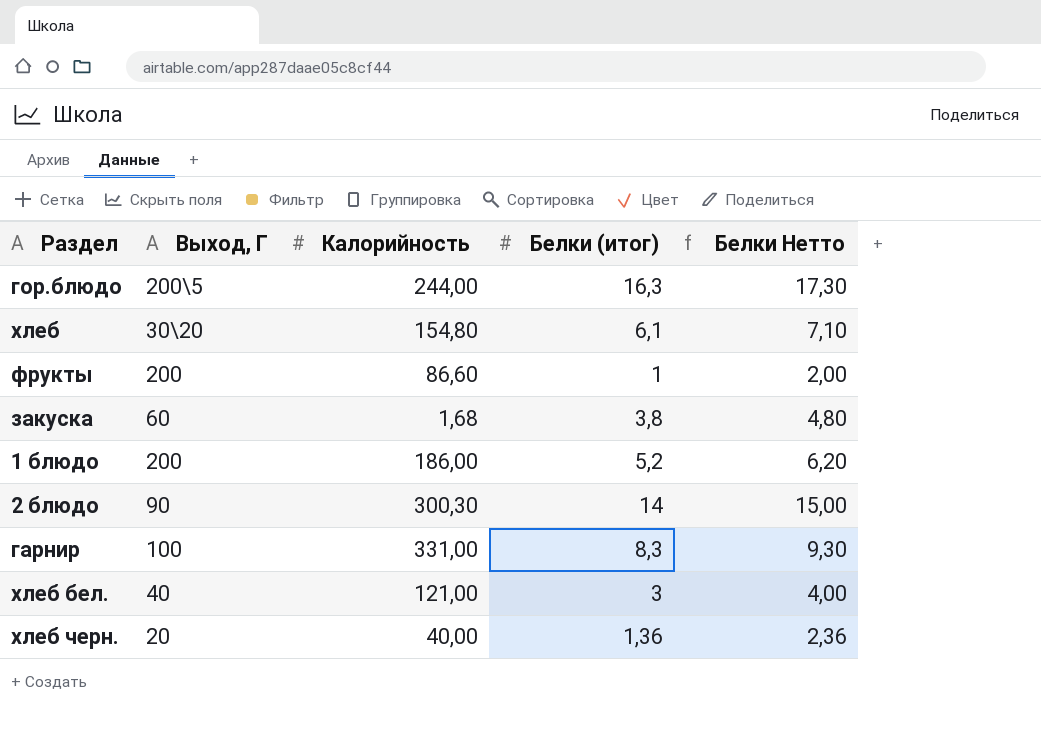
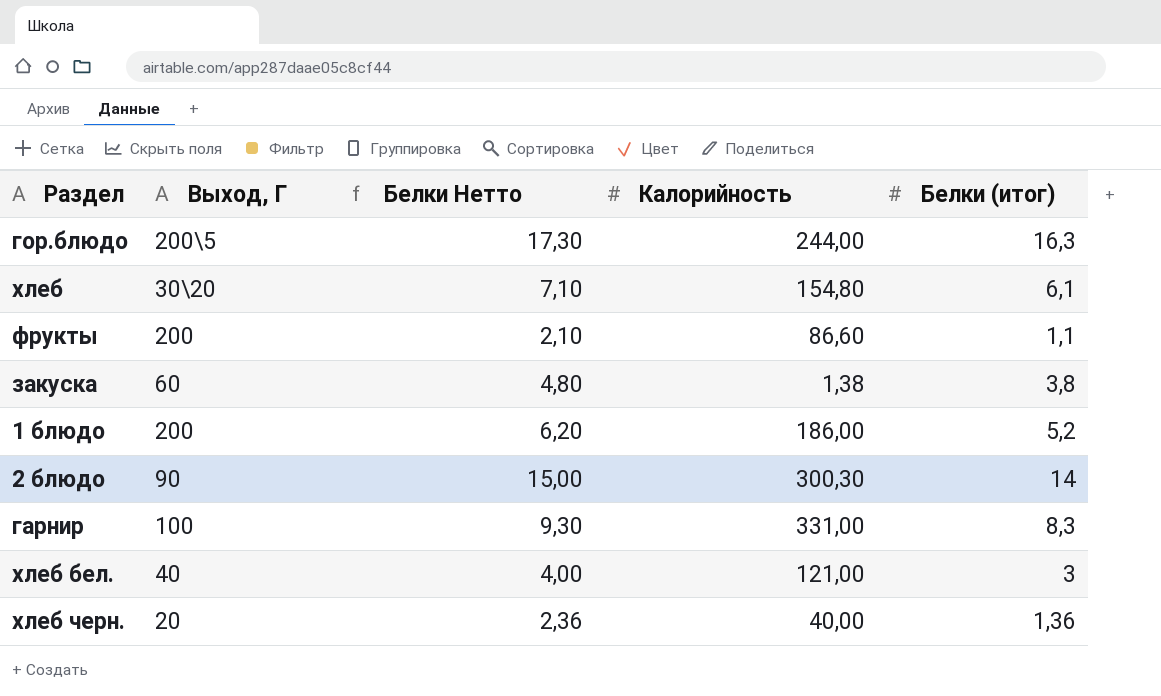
column Белки Нетто | position: 5 -> 3
фрукты | Белки Нетто: 2,00 -> 2,10
фрукты | Белки (итог): 1 -> 1,1
закуска | Калорийность: 1,68 -> 1,38

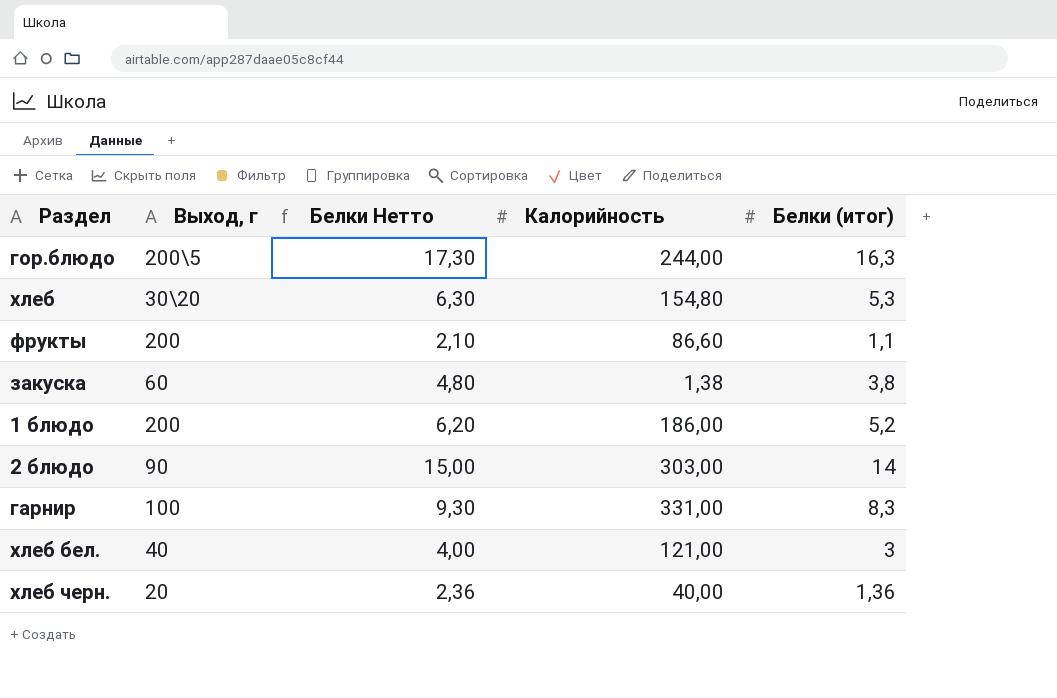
column name: Выход, Г -> Выход, г
хлеб | Белки Нетто: 7,10 -> 6,30
хлеб | Белки (итог): 6,1 -> 5,3
2 блюдо | Калорийность: 300,30 -> 303,00

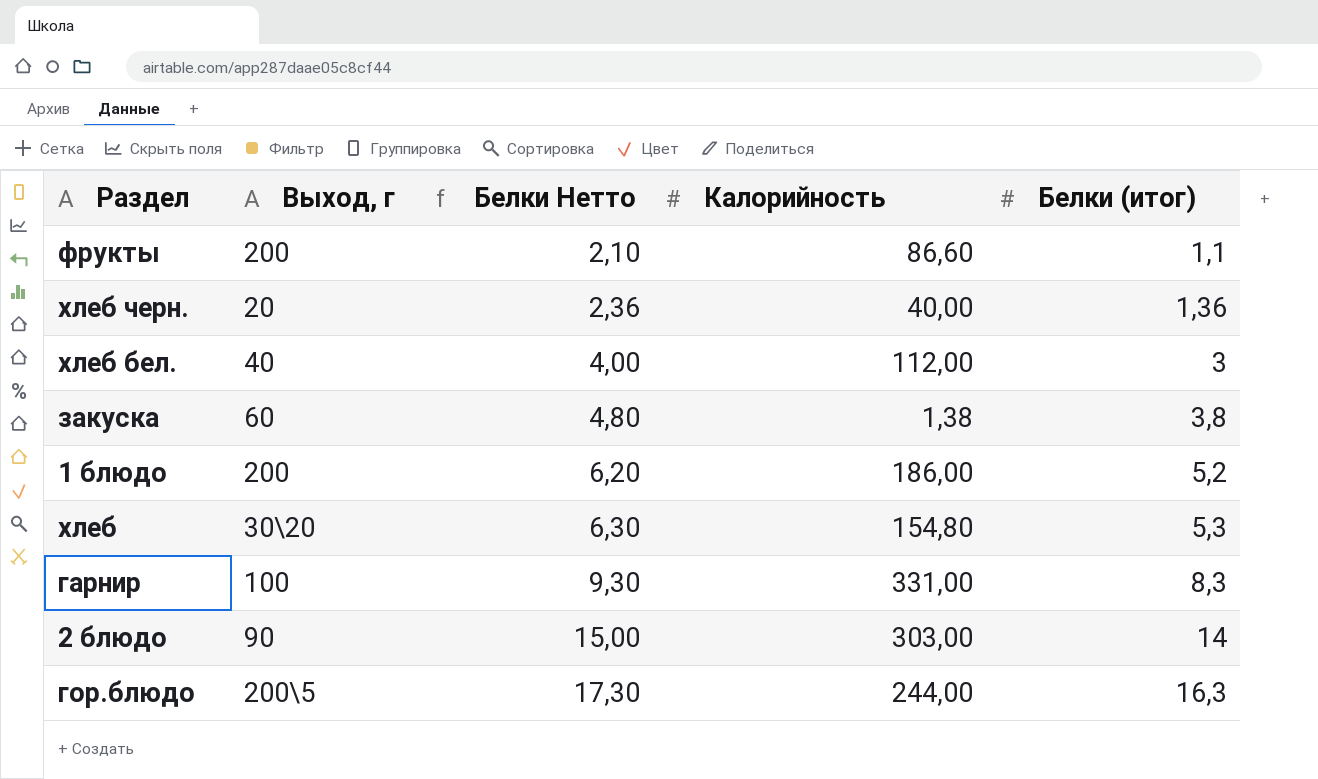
row order: none -> Белки Нетто ascending
хлеб бел. | Калорийность: 121,00 -> 112,00

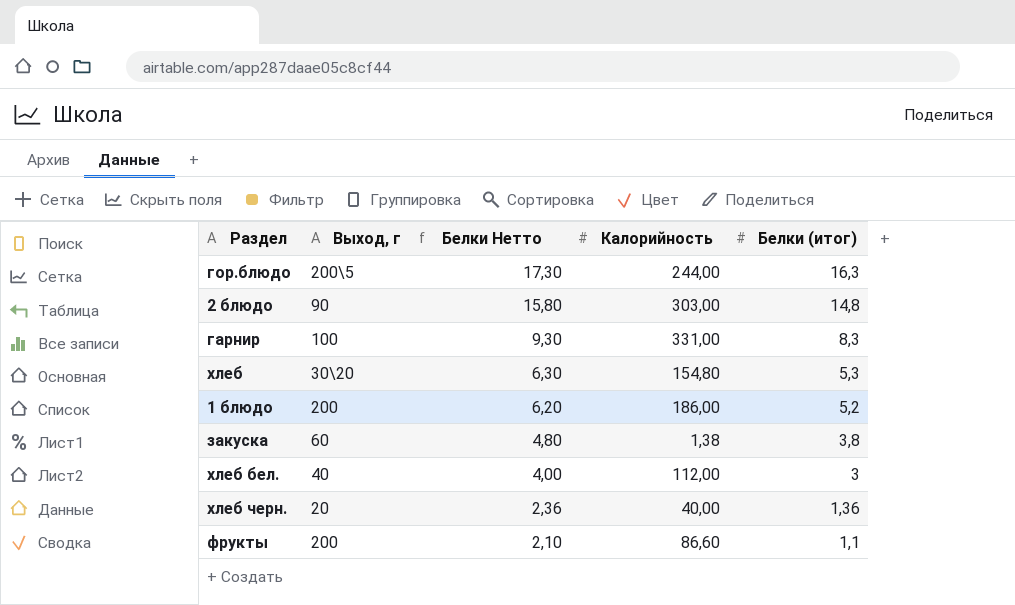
row order: Белки Нетто ascending -> Белки Нетто descending
2 блюдо | Белки Нетто: 15,00 -> 15,80
2 блюдо | Белки (итог): 14 -> 14,8

